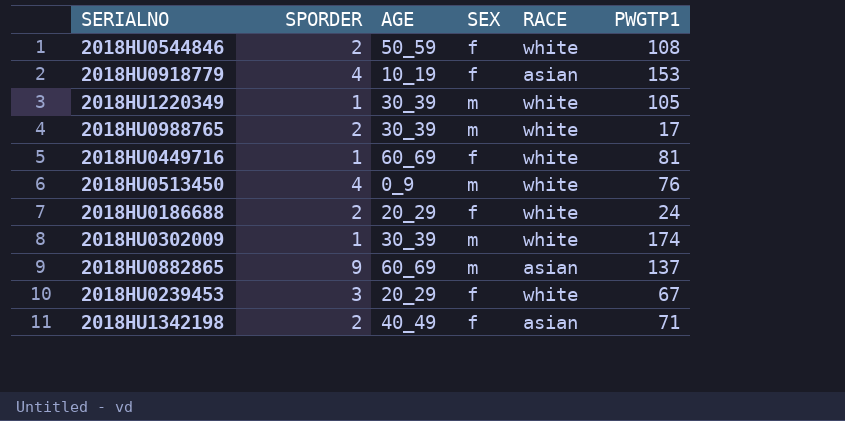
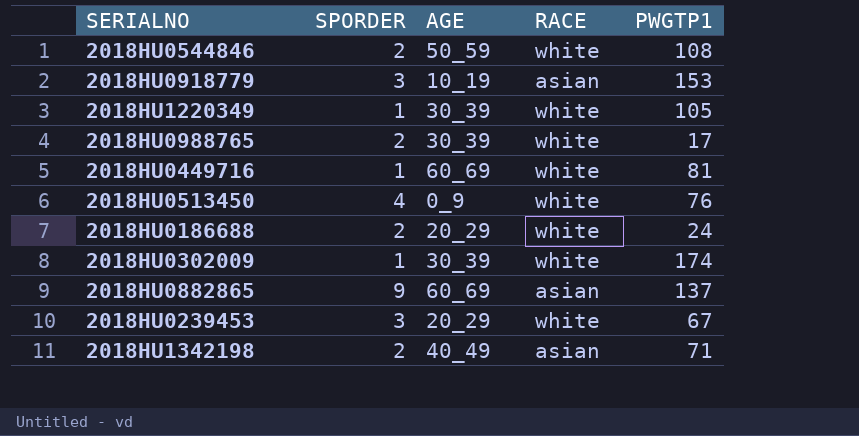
column SEX | position: 4 -> none
2018HU0918779 | SPORDER: 4 -> 3

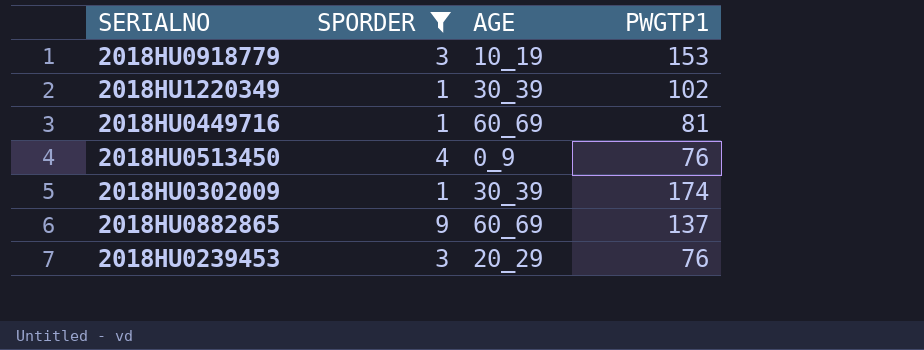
filter: none -> SPORDER != 2
column RACE | position: 4 -> none
2018HU1220349 | PWGTP1: 105 -> 102
2018HU0239453 | PWGTP1: 67 -> 76

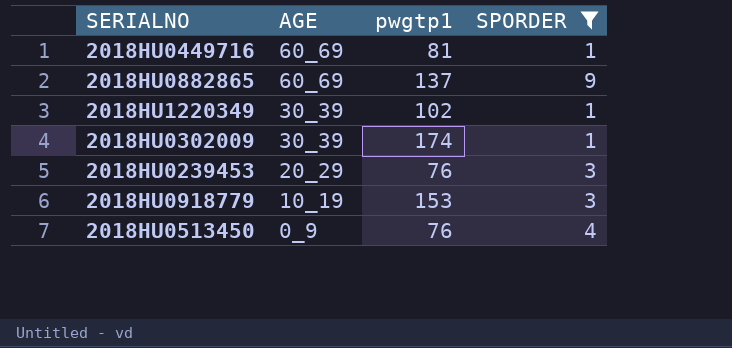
row order: none -> AGE descending
column name: PWGTP1 -> pwgtp1
column SPORDER | position: 2 -> 4

